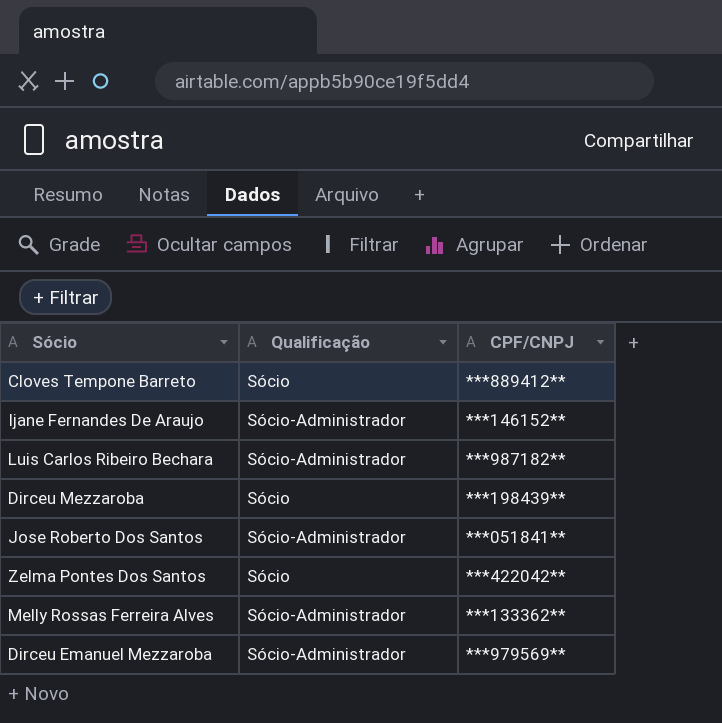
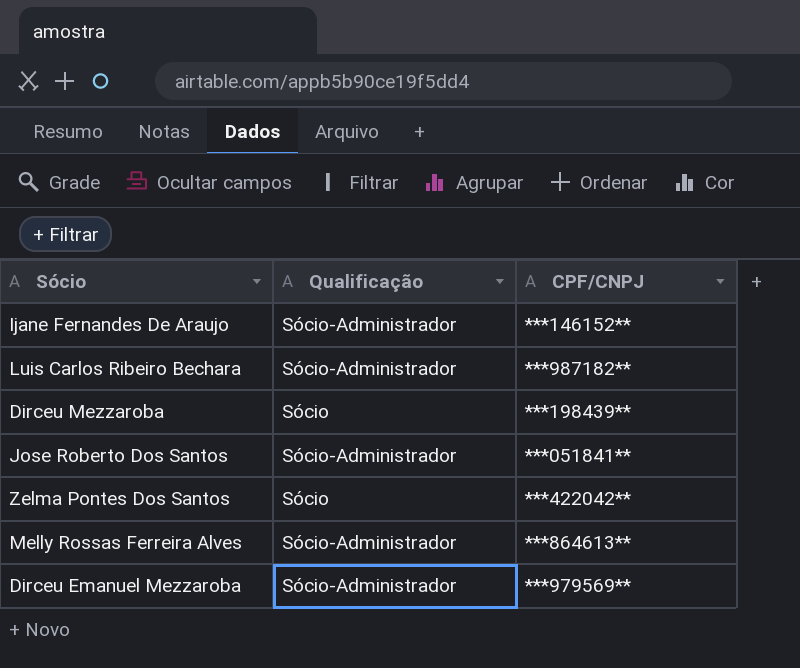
row Cloves Tempone Barreto: Sócio | ***889412** -> none
Melly Rossas Ferreira Alves | CPF/CNPJ: ***133362** -> ***864613**

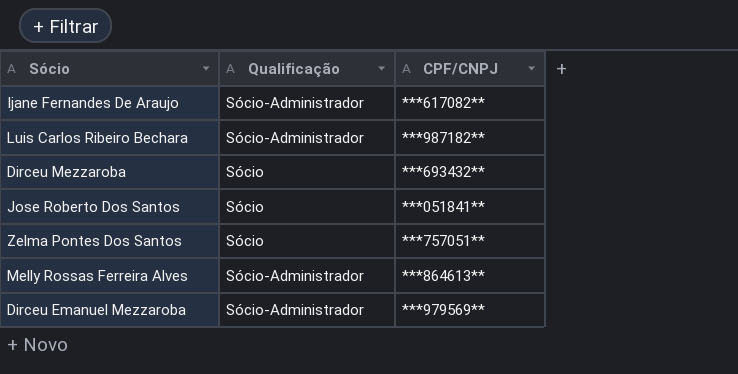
Ijane Fernandes De Araujo | CPF/CNPJ: ***146152** -> ***617082**
Dirceu Mezzaroba | CPF/CNPJ: ***198439** -> ***693432**
Jose Roberto Dos Santos | Qualificação: Sócio-Administrador -> Sócio
Zelma Pontes Dos Santos | CPF/CNPJ: ***422042** -> ***757051**

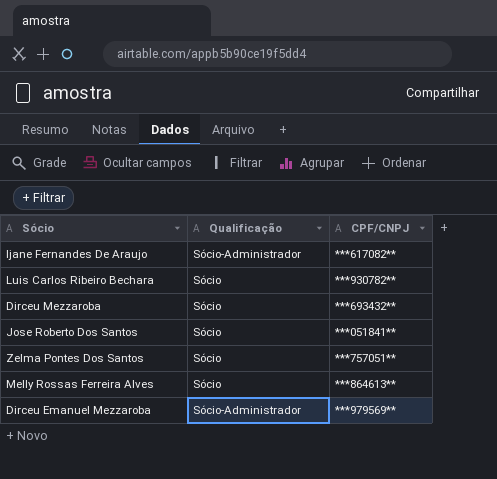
Luis Carlos Ribeiro Bechara | Qualificação: Sócio-Administrador -> Sócio
Luis Carlos Ribeiro Bechara | CPF/CNPJ: ***987182** -> ***930782**
Melly Rossas Ferreira Alves | Qualificação: Sócio-Administrador -> Sócio

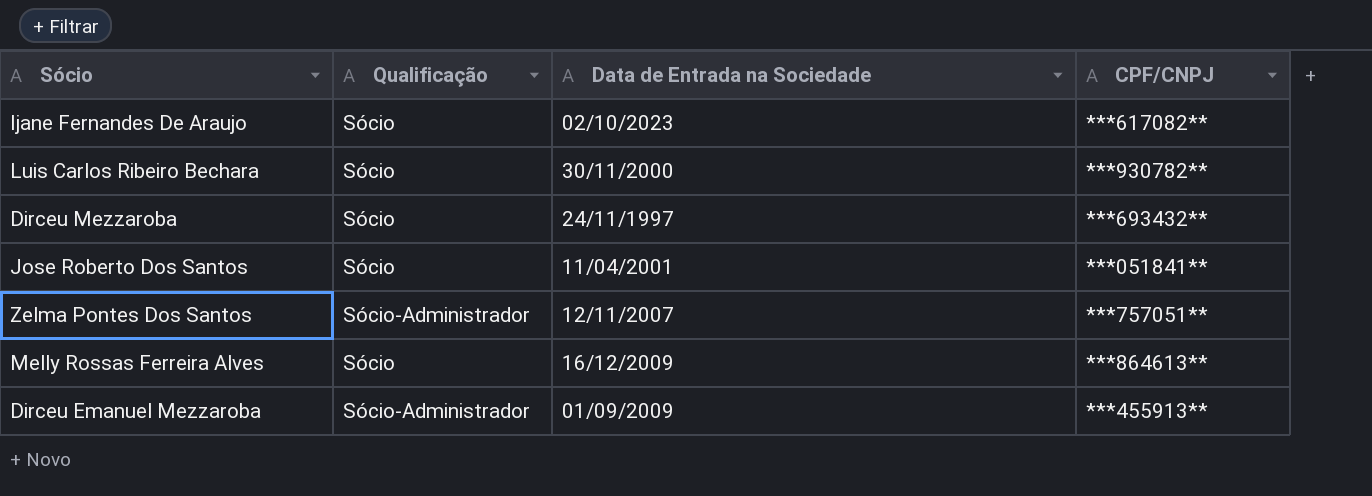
column Data de Entrada na Sociedade | position: none -> 3
Ijane Fernandes De Araujo | Qualificação: Sócio-Administrador -> Sócio
Zelma Pontes Dos Santos | Qualificação: Sócio -> Sócio-Administrador
Dirceu Emanuel Mezzaroba | CPF/CNPJ: ***979569** -> ***455913**

